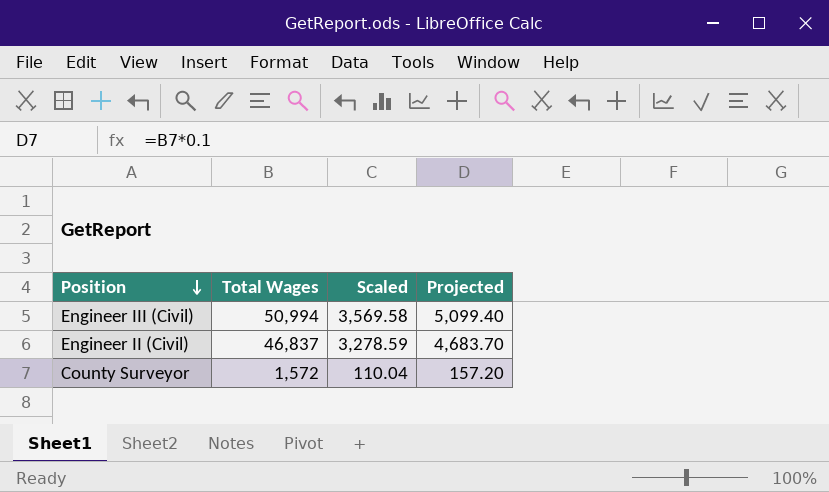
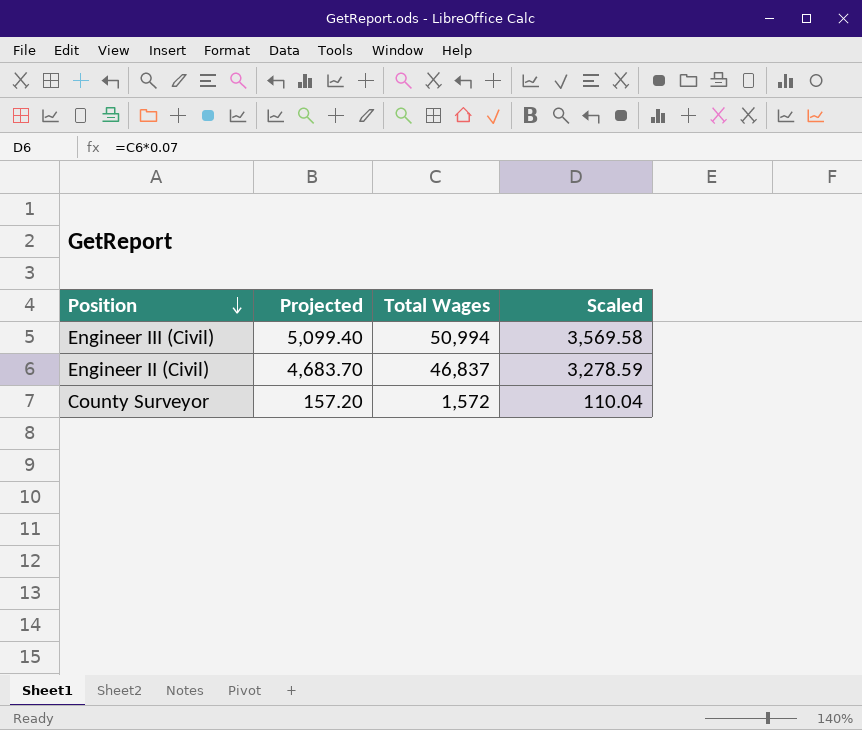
column Projected | position: 4 -> 2

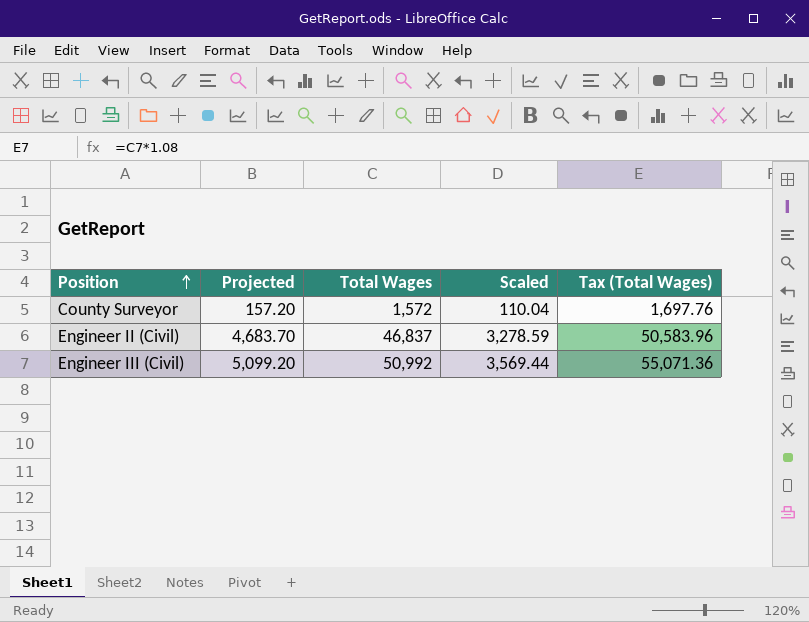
row order: Position descending -> Position ascending
column Tax (Total Wages) | formula: none -> [Total Wages] * 1.08
Engineer III (Civil) | Projected: 5,099.40 -> 5,099.20
Engineer III (Civil) | Total Wages: 50,994 -> 50,992
Engineer III (Civil) | Scaled: 3,569.58 -> 3,569.44

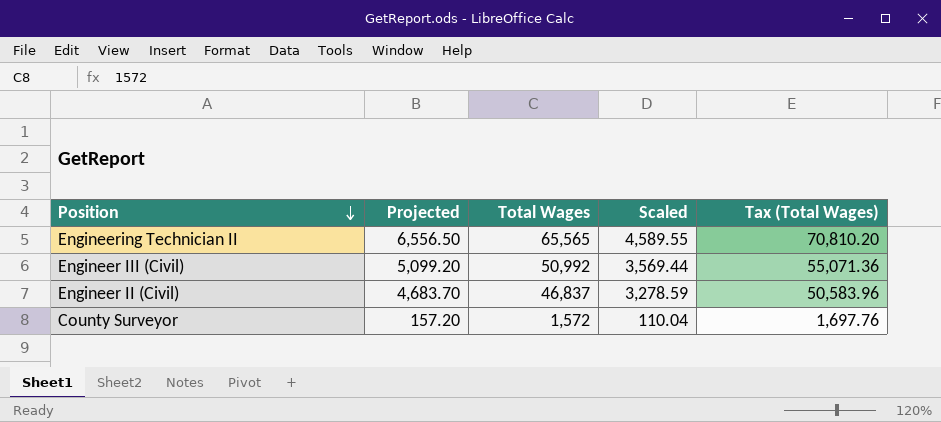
row order: Position ascending -> Position descending
row Engineering Technician II: none -> 6,556.50 | 65,565 | 4,589.55 | 70,810.20

